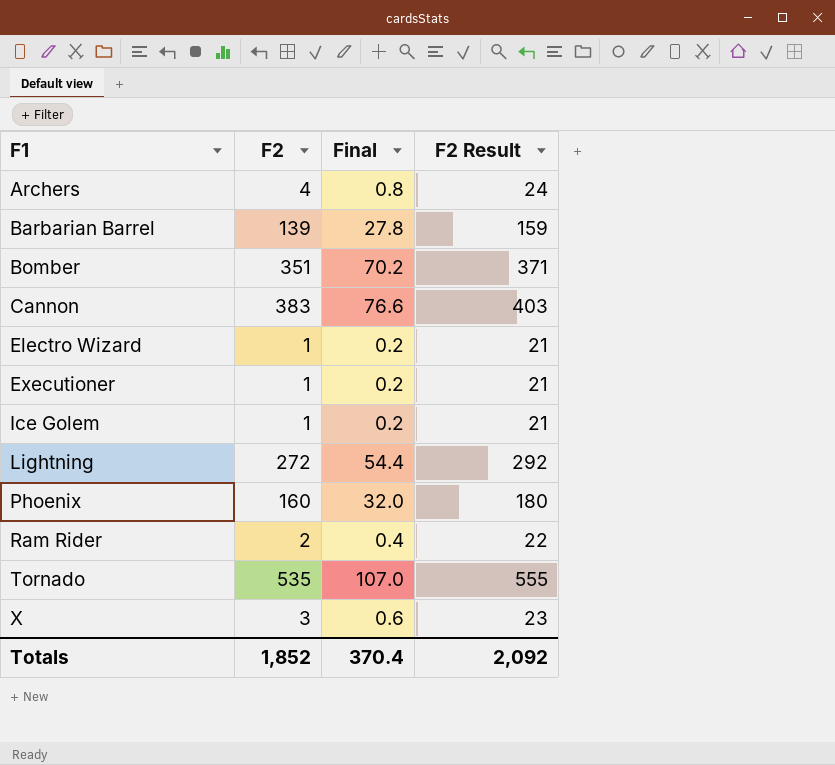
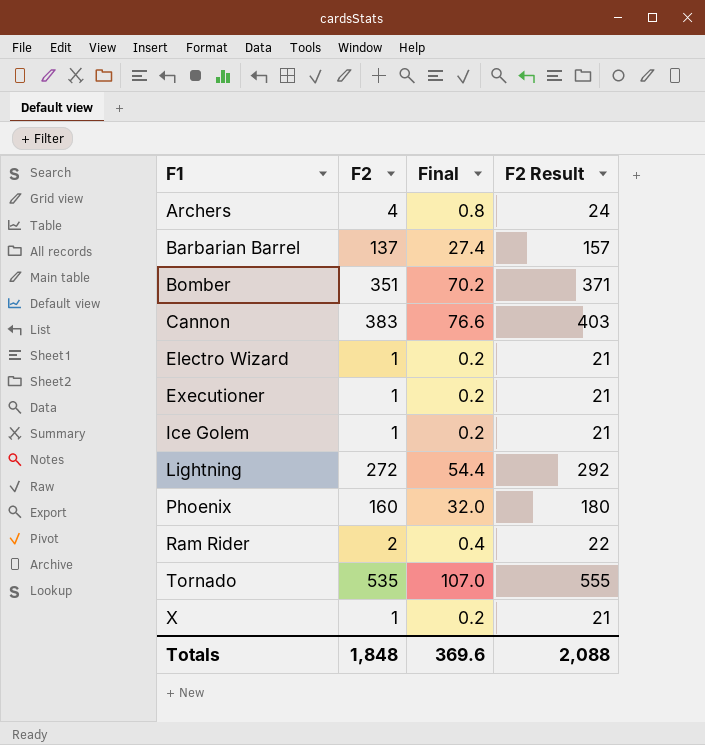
Barbarian Barrel | F2: 139 -> 137
Barbarian Barrel | Final: 27.8 -> 27.4
Barbarian Barrel | F2 Result: 159 -> 157
X | F2: 3 -> 1
X | Final: 0.6 -> 0.2
X | F2 Result: 23 -> 21
Totals | F2: 1,852 -> 1,848
Totals | Final: 370.4 -> 369.6
Totals | F2 Result: 2,092 -> 2,088

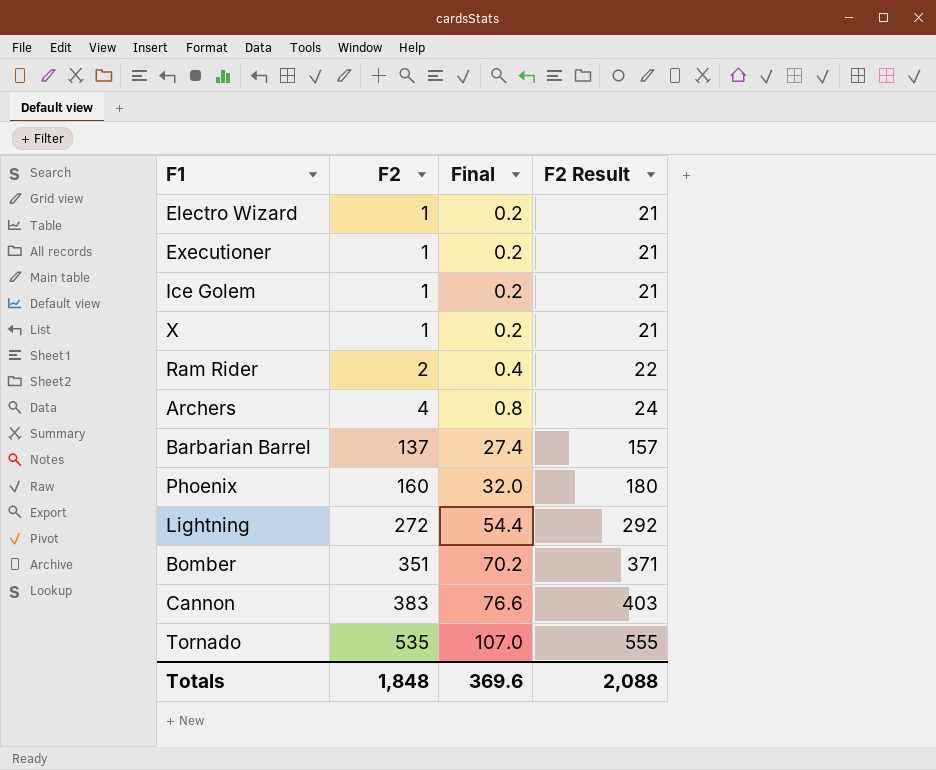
row order: F1 ascending -> F2 ascending

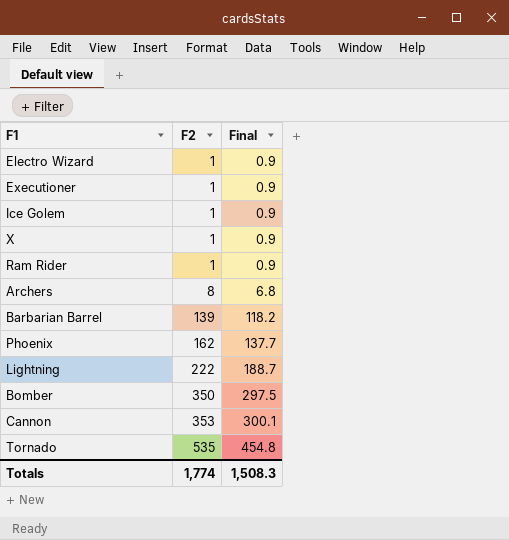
column F2 Result | formula: [F2] + 20 -> none
column Final | formula: [F2] * 0.2 -> [F2] * 0.85
Ram Rider | F2: 2 -> 1
Archers | F2: 4 -> 8
Barbarian Barrel | F2: 137 -> 139
Phoenix | F2: 160 -> 162
Lightning | F2: 272 -> 222
Bomber | F2: 351 -> 350
Cannon | F2: 383 -> 353
Totals | F2: 1,848 -> 1,774
Totals | Final: 369.6 -> 1,508.3

